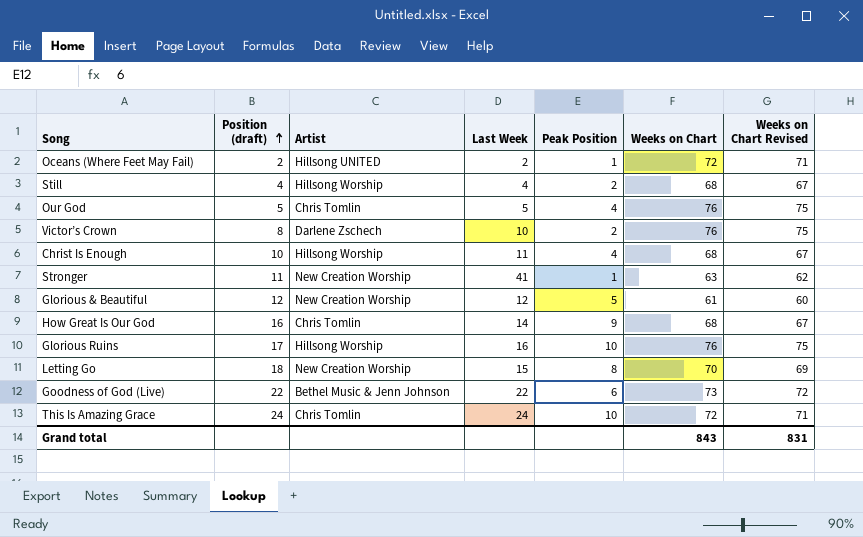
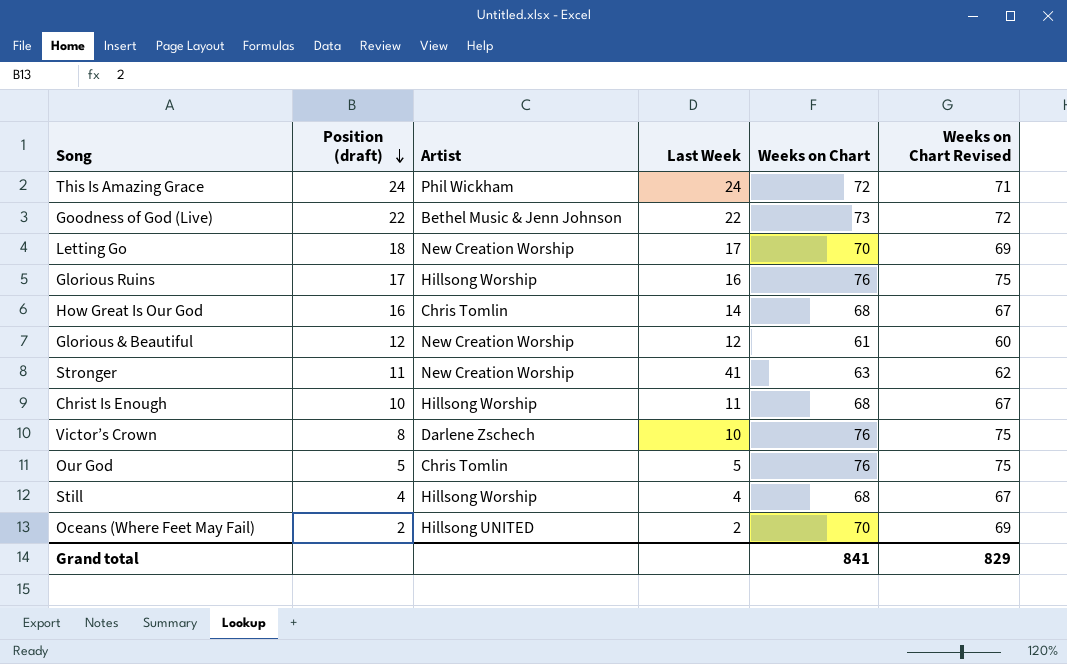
row order: Position (draft) ascending -> Position (draft) descending
column Peak Position | position: 5 -> none
This Is Amazing Grace | Artist: Chris Tomlin -> Phil Wickham
Letting Go | Last Week: 15 -> 17
Oceans (Where Feet May Fail) | Weeks on Chart: 72 -> 70
Oceans (Where Feet May Fail) | Weeks on Chart Revised: 71 -> 69
Grand total | Weeks on Chart: 843 -> 841
Grand total | Weeks on Chart Revised: 831 -> 829

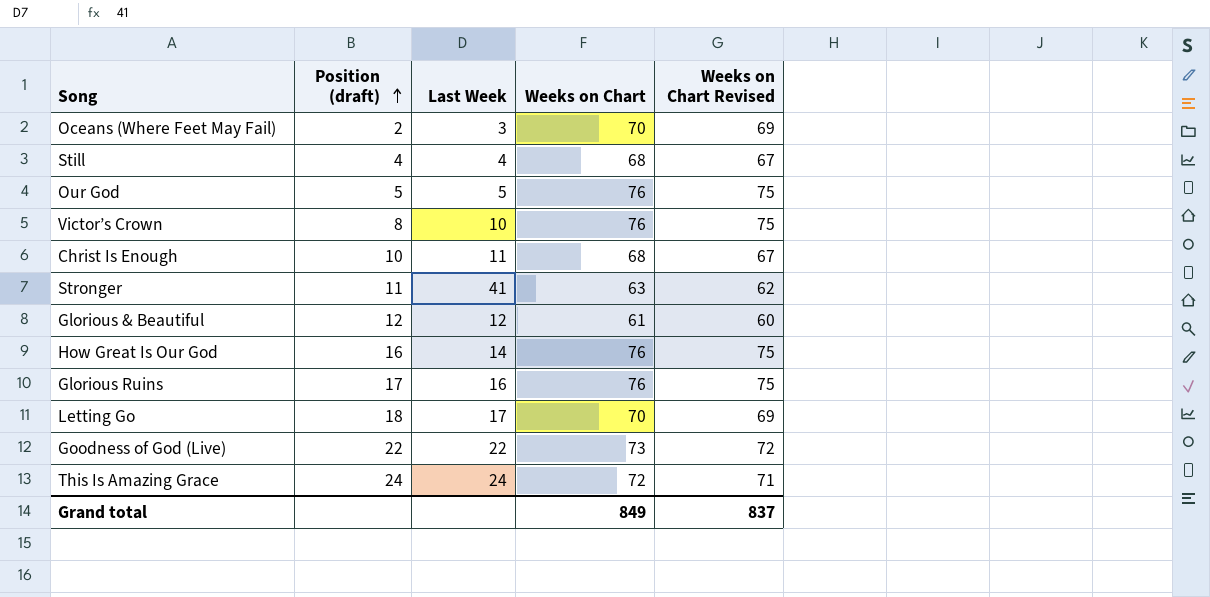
row order: Position (draft) descending -> Position (draft) ascending
column Artist | position: 3 -> none
Oceans (Where Feet May Fail) | Last Week: 2 -> 3
How Great Is Our God | Weeks on Chart: 68 -> 76
How Great Is Our God | Weeks on Chart Revised: 67 -> 75
Grand total | Weeks on Chart: 841 -> 849
Grand total | Weeks on Chart Revised: 829 -> 837

